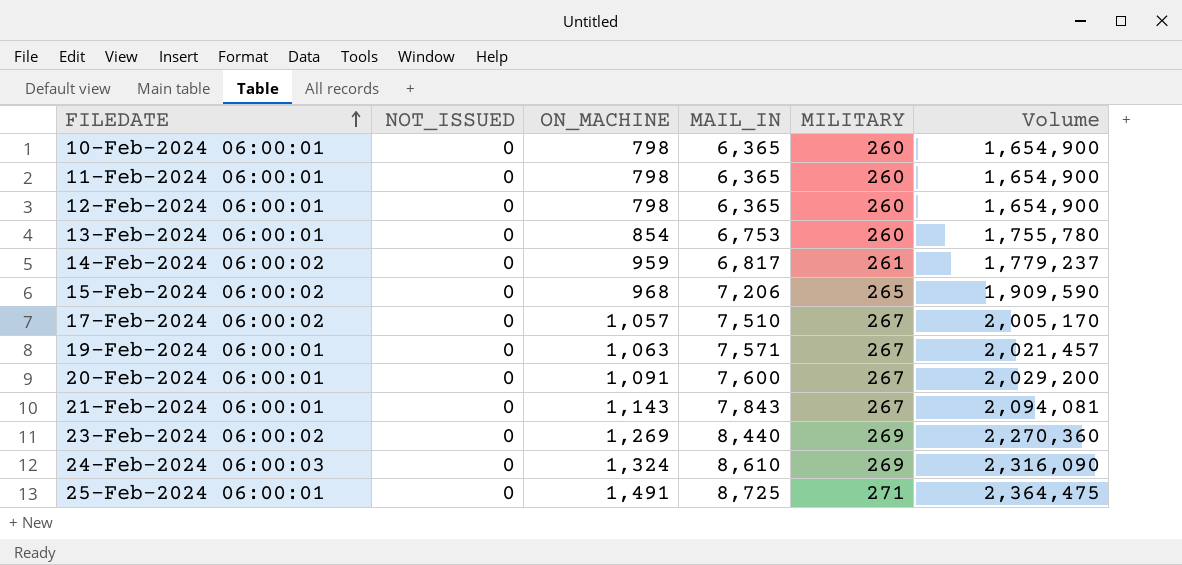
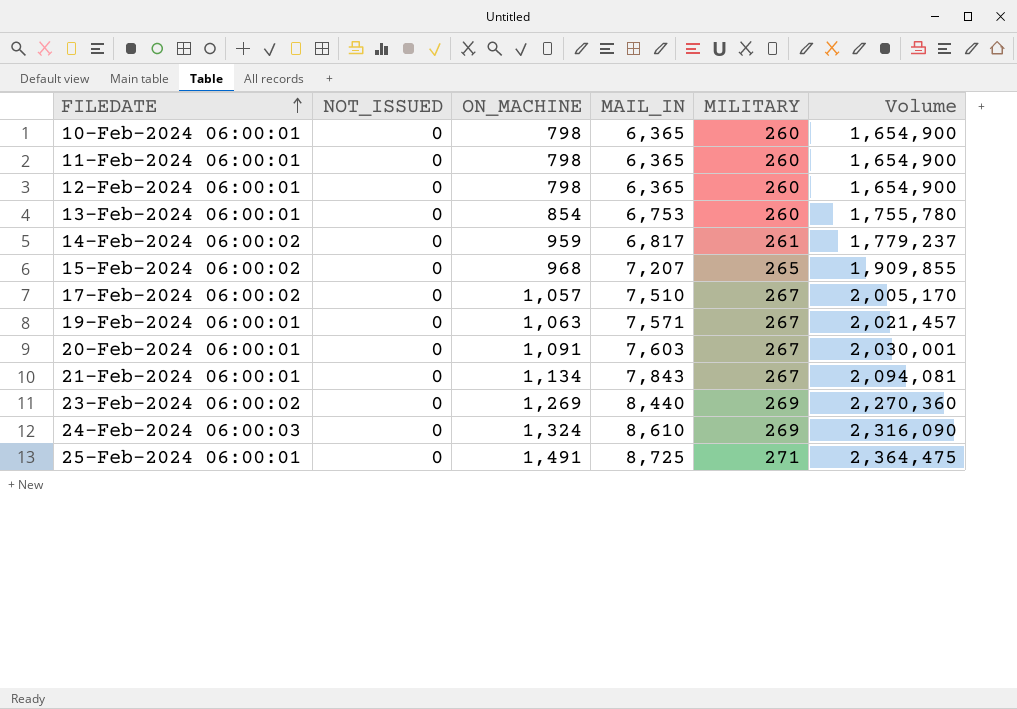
15-Feb-2024 06:00:02 | MAIL_IN: 7,206 -> 7,207
15-Feb-2024 06:00:02 | Volume: 1,909,590 -> 1,909,855
20-Feb-2024 06:00:01 | MAIL_IN: 7,600 -> 7,603
20-Feb-2024 06:00:01 | Volume: 2,029,200 -> 2,030,001
21-Feb-2024 06:00:01 | ON_MACHINE: 1,143 -> 1,134

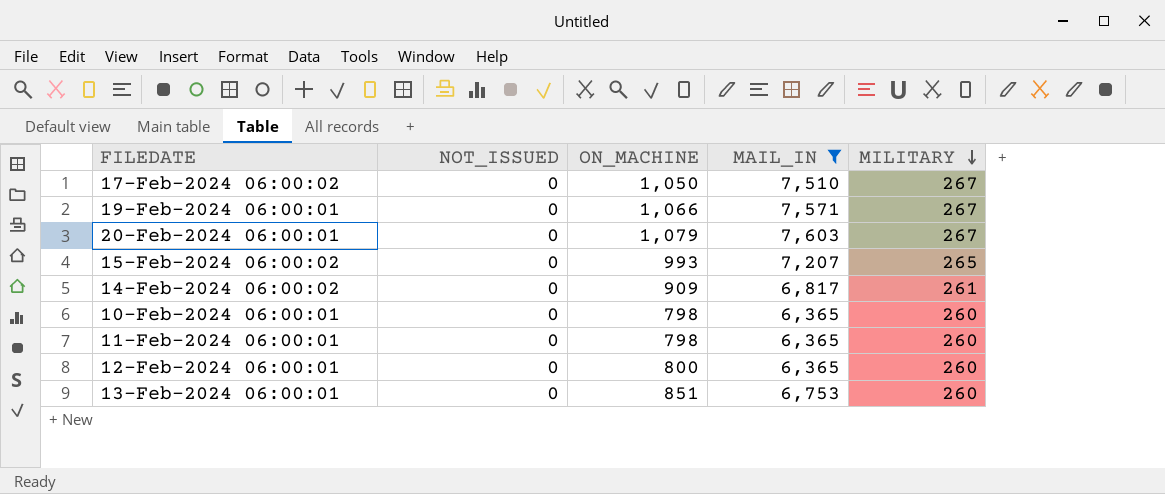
filter: none -> MAIL_IN <= 7,603
row order: FILEDATE ascending -> MILITARY descending
column Volume | formula: [MAIL_IN] * [MILITARY] -> none
17-Feb-2024 06:00:02 | ON_MACHINE: 1,057 -> 1,050
19-Feb-2024 06:00:01 | ON_MACHINE: 1,063 -> 1,066
20-Feb-2024 06:00:01 | ON_MACHINE: 1,091 -> 1,079
15-Feb-2024 06:00:02 | ON_MACHINE: 968 -> 993
14-Feb-2024 06:00:02 | ON_MACHINE: 959 -> 909
12-Feb-2024 06:00:01 | ON_MACHINE: 798 -> 800
13-Feb-2024 06:00:01 | ON_MACHINE: 854 -> 851

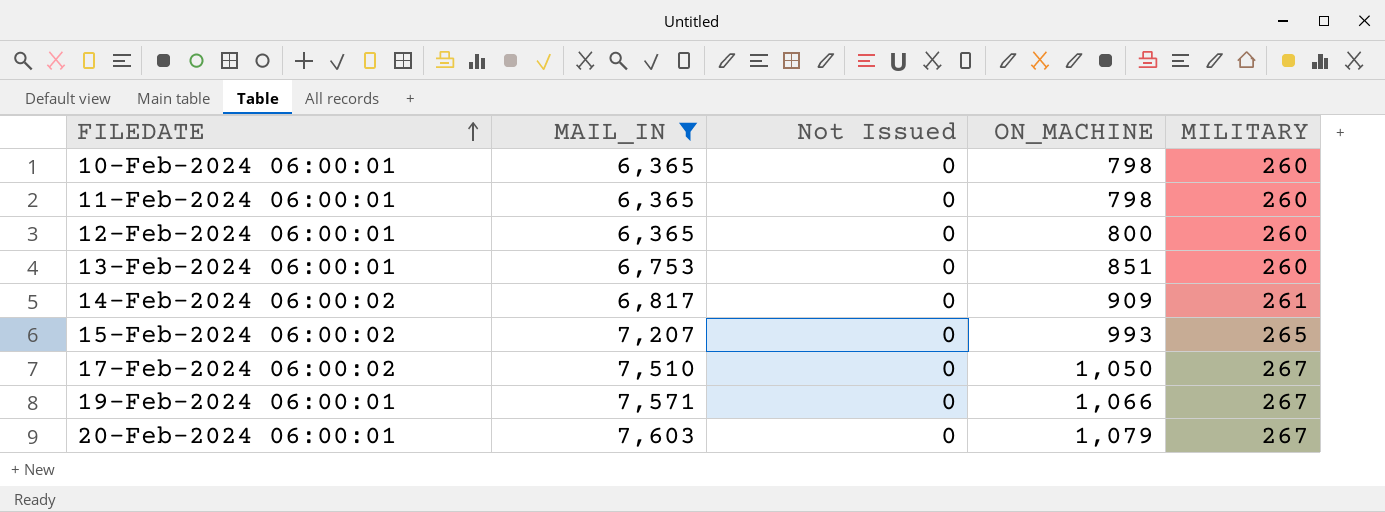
row order: MILITARY descending -> FILEDATE ascending
column MAIL_IN | position: 4 -> 2
column name: NOT_ISSUED -> Not Issued

